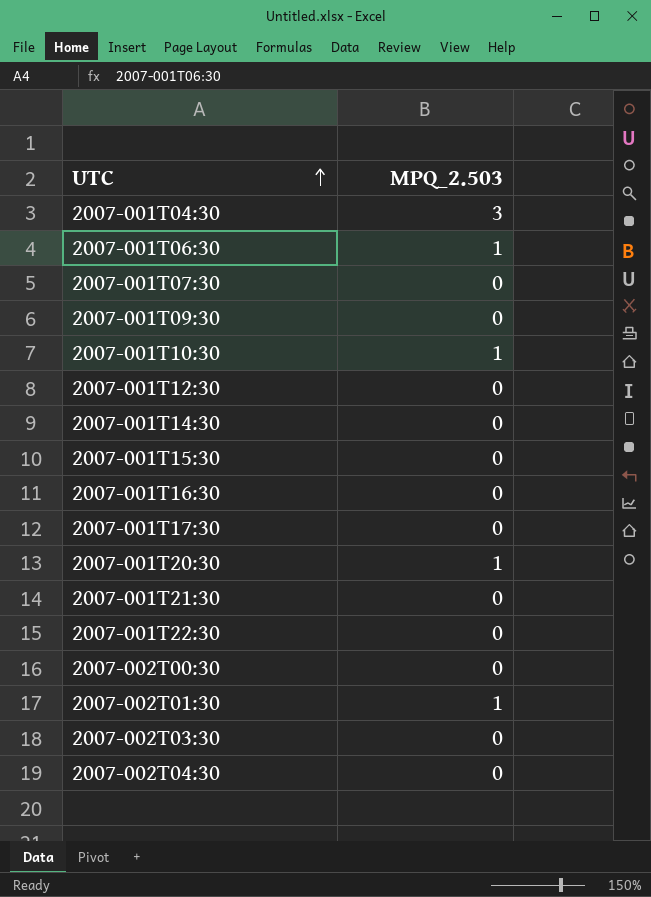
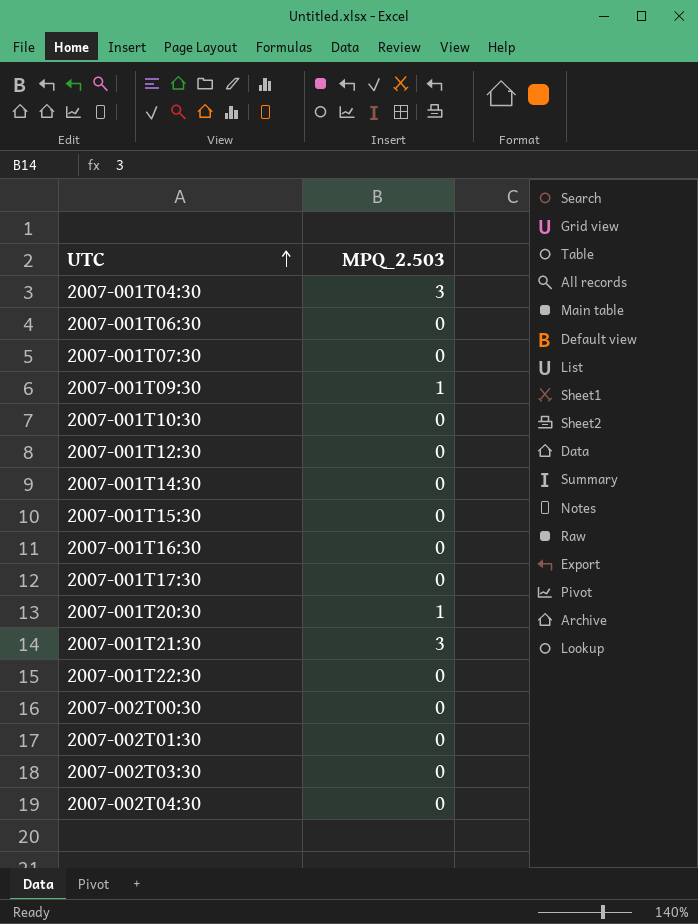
2007-001T06:30 | MPQ_2.503: 1 -> 0
2007-001T09:30 | MPQ_2.503: 0 -> 1
2007-001T10:30 | MPQ_2.503: 1 -> 0
2007-001T21:30 | MPQ_2.503: 0 -> 3
2007-002T01:30 | MPQ_2.503: 1 -> 0

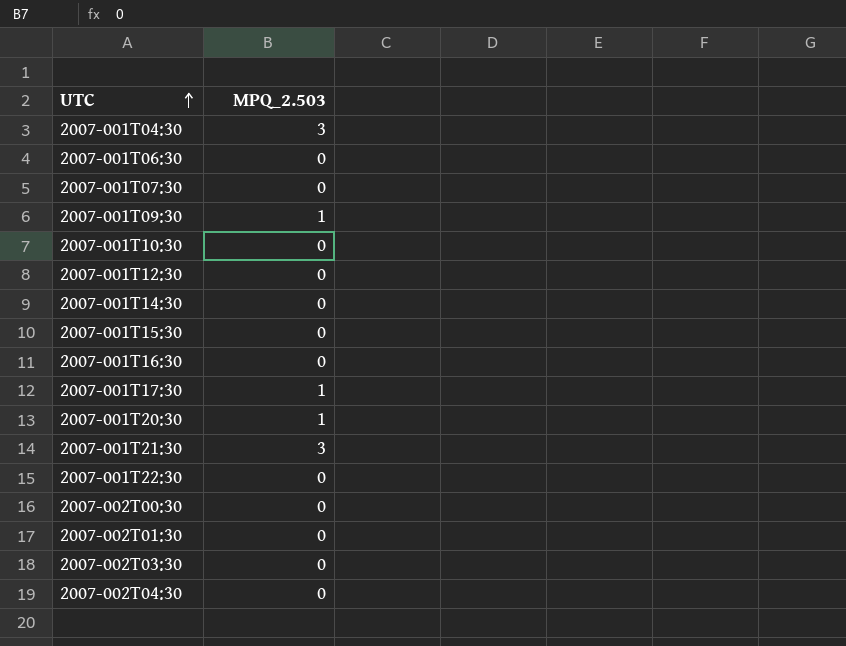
2007-001T17:30 | MPQ_2.503: 0 -> 1

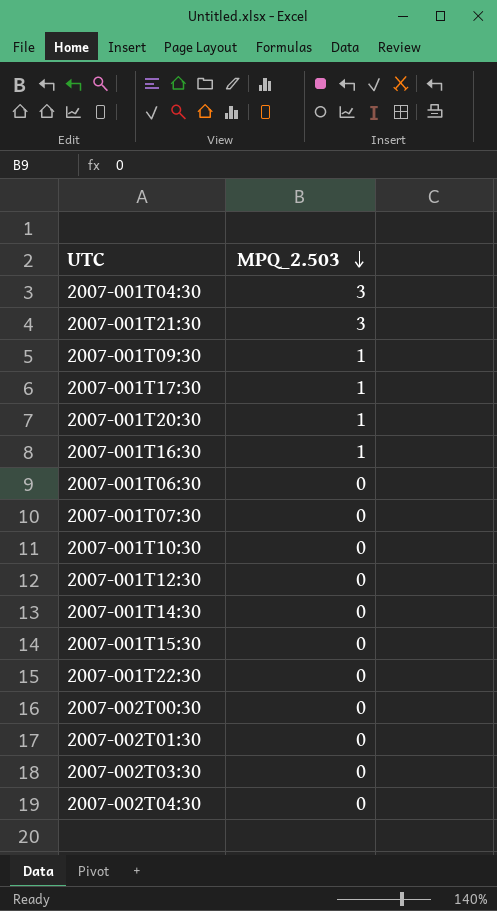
row order: UTC ascending -> MPQ_2.503 descending
2007-001T16:30 | MPQ_2.503: 0 -> 1

